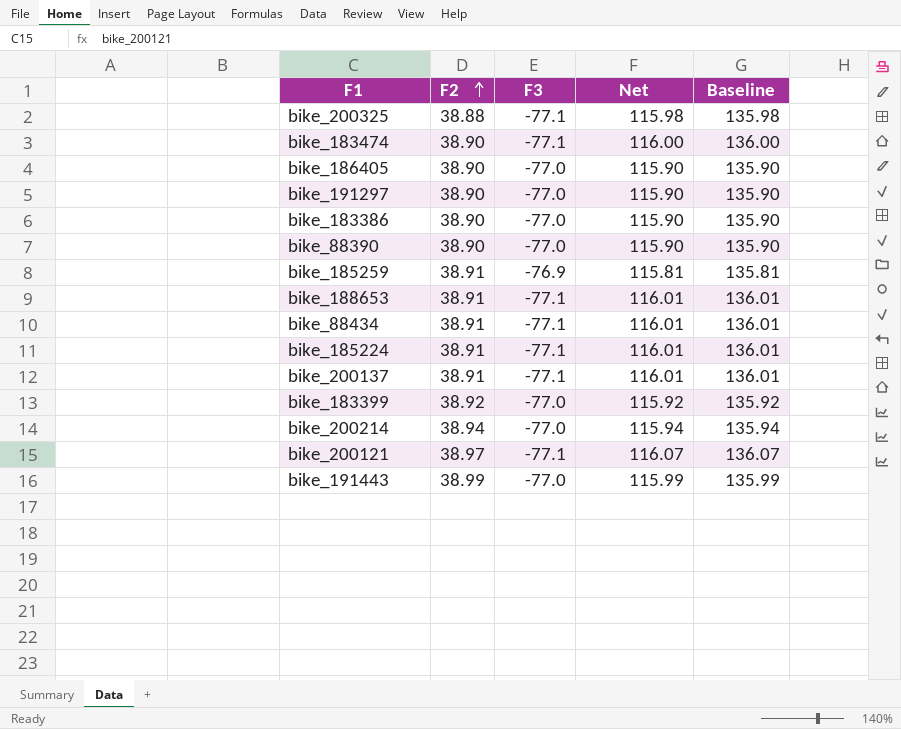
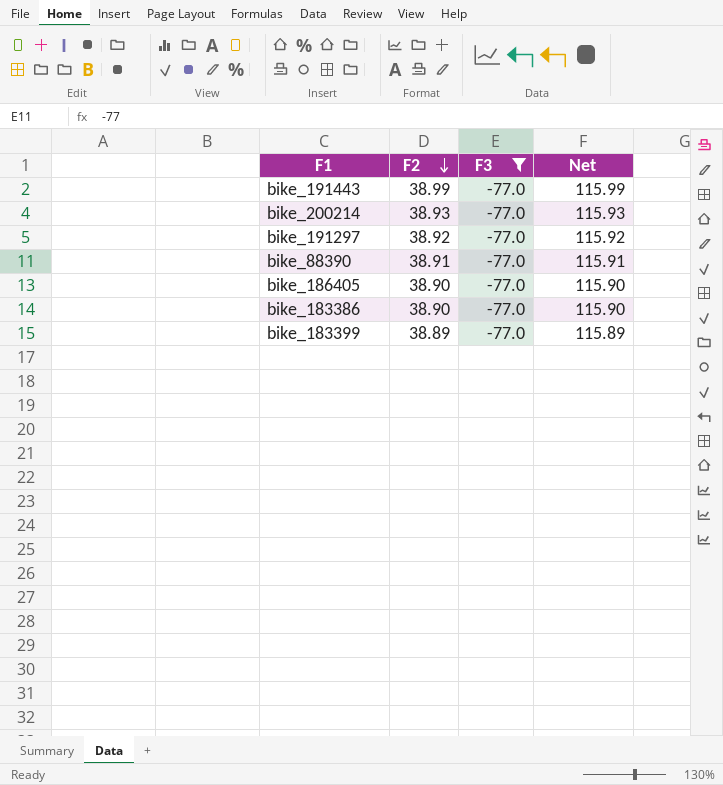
filter: none -> F3 = -77.0
row order: F2 ascending -> F2 descending
column Baseline | formula: [Net] + 20 -> none
bike_200214 | F2: 38.94 -> 38.93
bike_200214 | Net: 115.94 -> 115.93
bike_191297 | F2: 38.90 -> 38.92
bike_191297 | Net: 115.90 -> 115.92
bike_88390 | F2: 38.90 -> 38.91
bike_88390 | Net: 115.90 -> 115.91
bike_183399 | F2: 38.92 -> 38.89
bike_183399 | Net: 115.92 -> 115.89

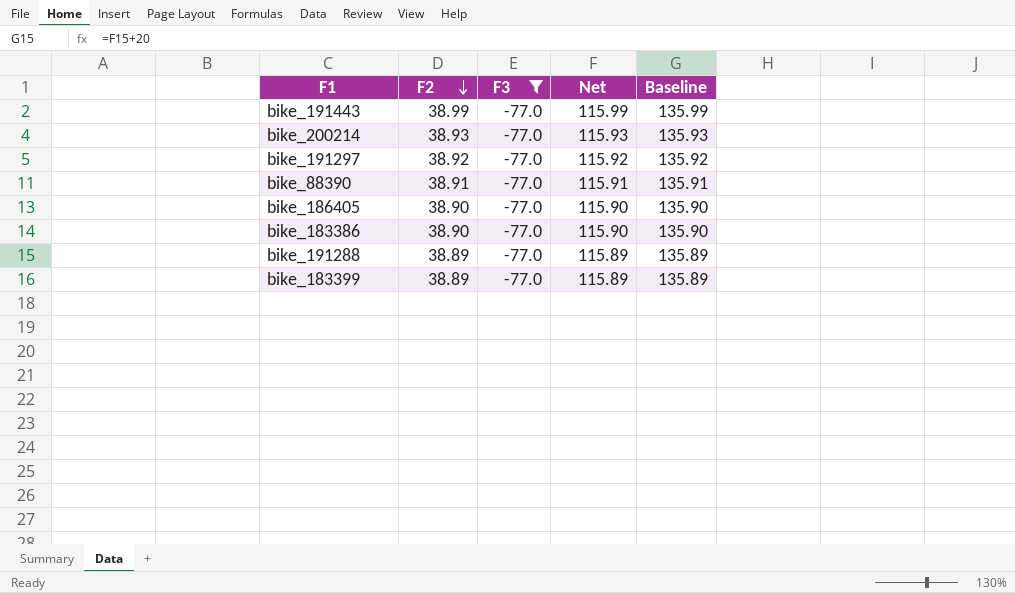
column Baseline | formula: none -> [Net] + 20
row bike_191288: none -> 38.89 | -77.0 | 115.89 | 135.89

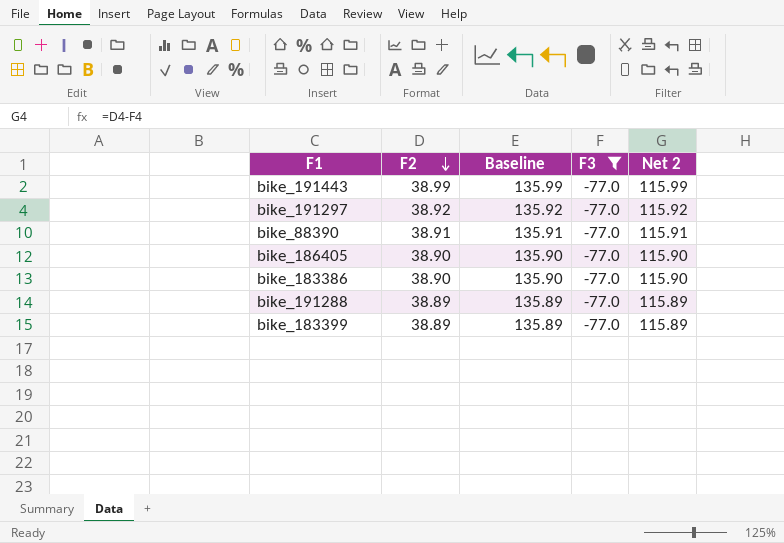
column Baseline | position: 5 -> 3
column name: Net -> Net 2
row bike_200214: 38.93 | -77.0 | 115.93 | 135.93 -> none

